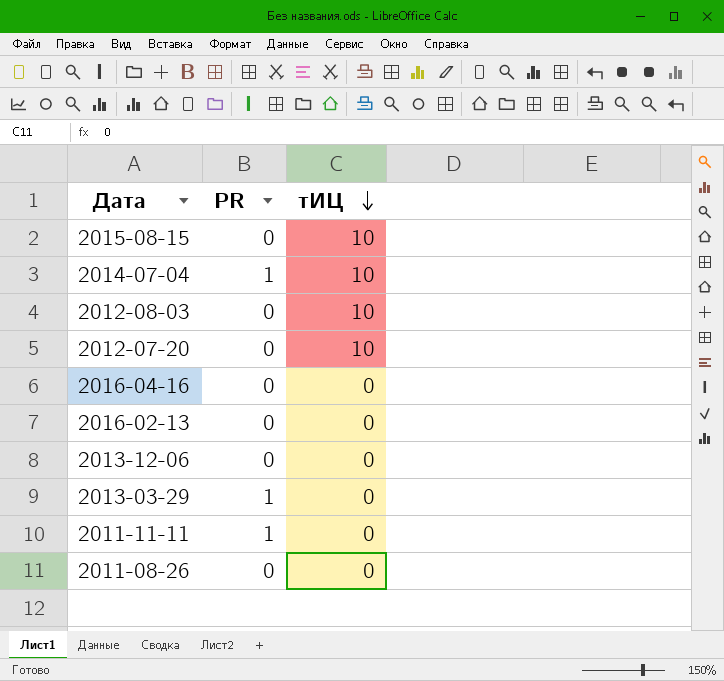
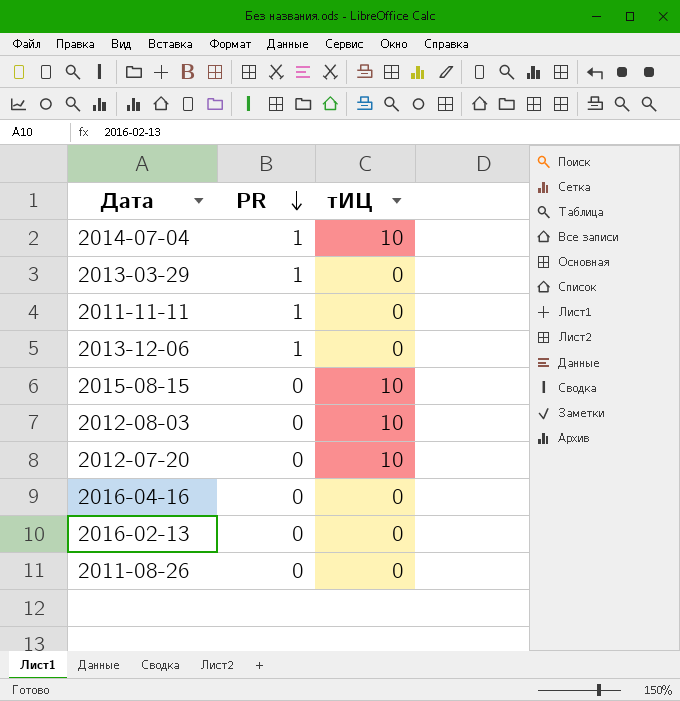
row order: тИЦ descending -> PR descending
2013-12-06 | PR: 0 -> 1

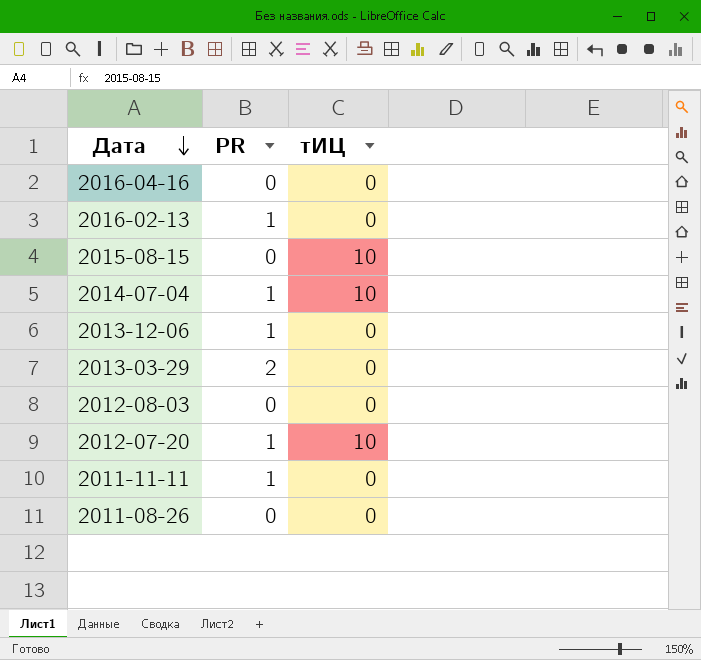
row order: PR descending -> Дата descending
2016-02-13 | PR: 0 -> 1
2013-03-29 | PR: 1 -> 2
2012-08-03 | тИЦ: 10 -> 0
2012-07-20 | PR: 0 -> 1

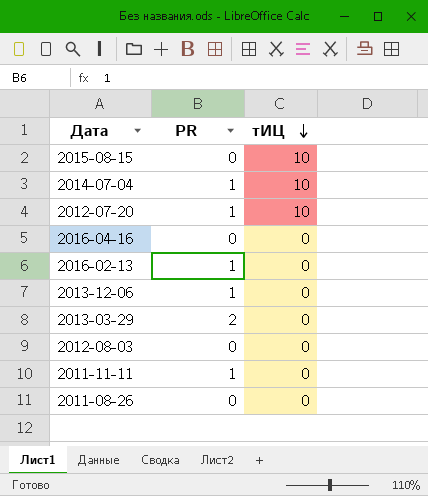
row order: Дата descending -> тИЦ descending

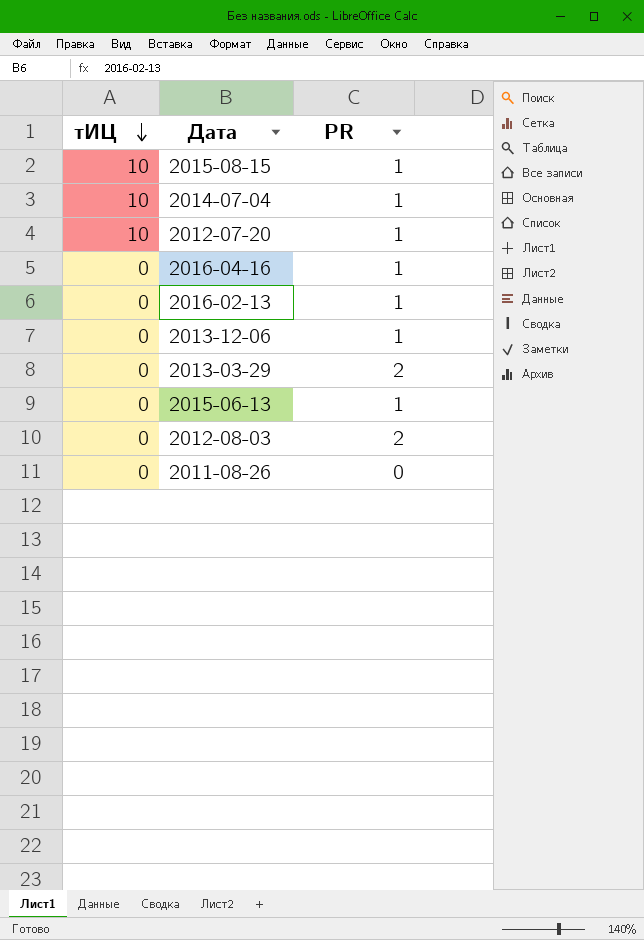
column тИЦ | position: 3 -> 1
row 2011-11-11: 1 | 0 -> none
2015-08-15 | PR: 0 -> 1
2016-04-16 | PR: 0 -> 1
row 2015-06-13: none -> 0 | 1
2012-08-03 | PR: 0 -> 2

